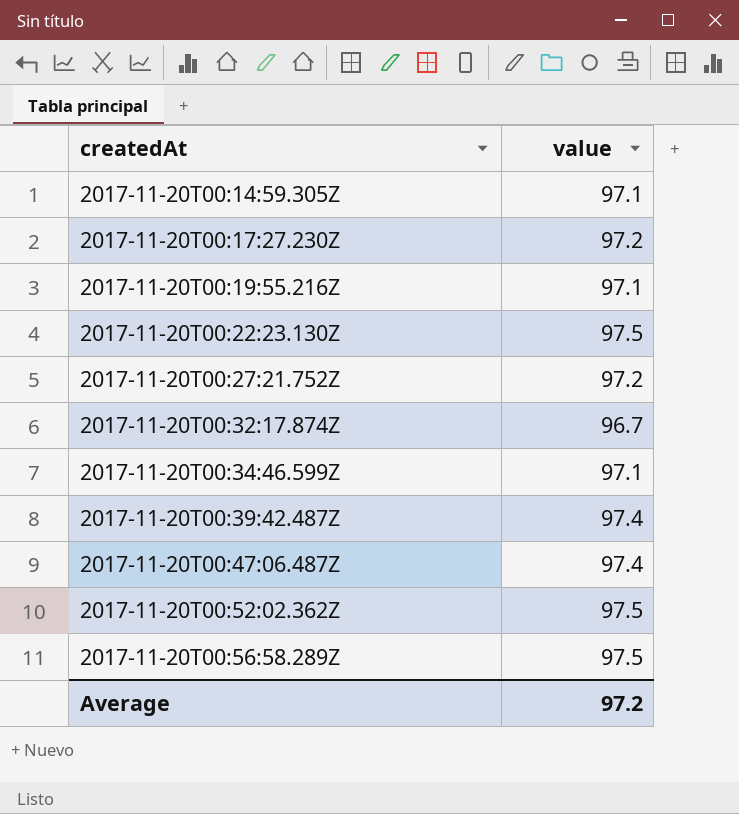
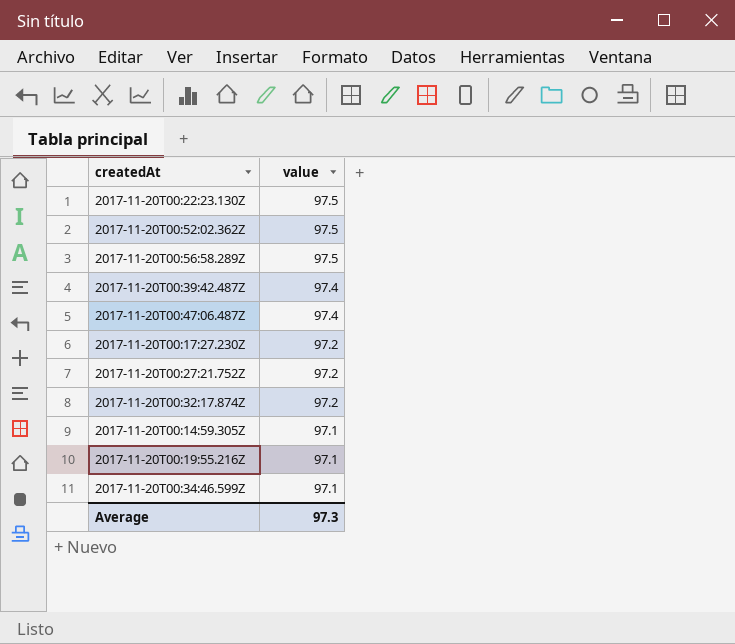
row order: createdAt ascending -> value descending
2017-11-20T00:32:17.874Z | value: 96.7 -> 97.2
Average | value: 97.2 -> 97.3

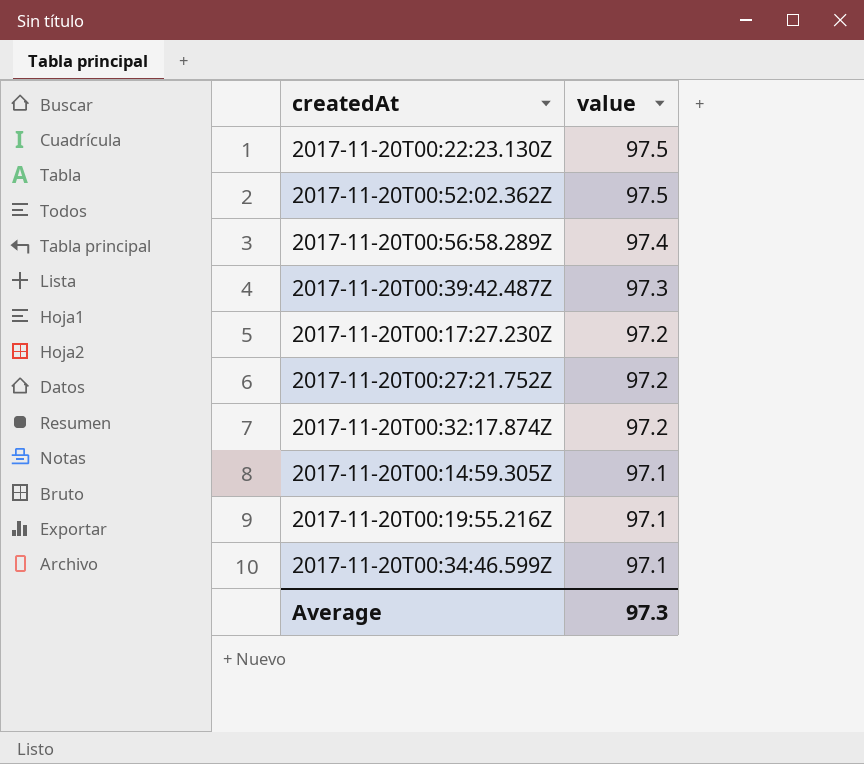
row 2017-11-20T00:47:06.487Z: 97.4 -> none
2017-11-20T00:56:58.289Z | value: 97.5 -> 97.4
2017-11-20T00:39:42.487Z | value: 97.4 -> 97.3

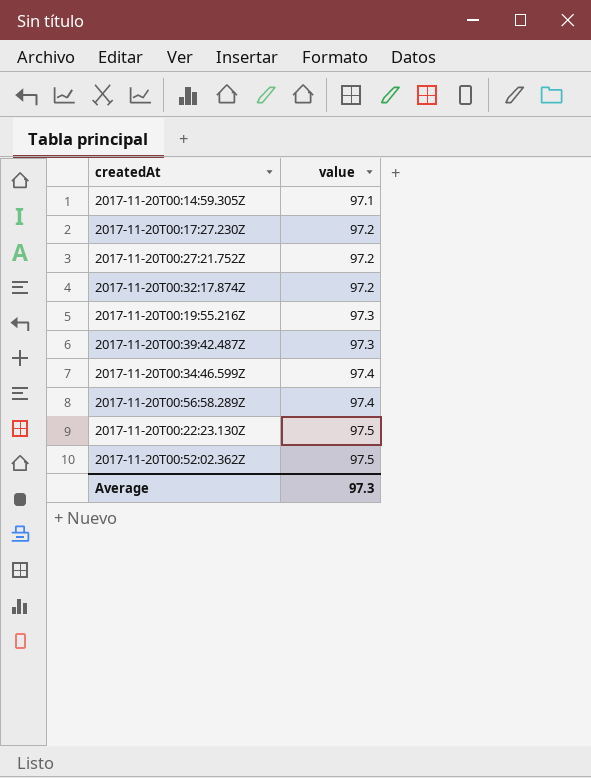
row order: value descending -> value ascending
2017-11-20T00:19:55.216Z | value: 97.1 -> 97.3
2017-11-20T00:34:46.599Z | value: 97.1 -> 97.4

